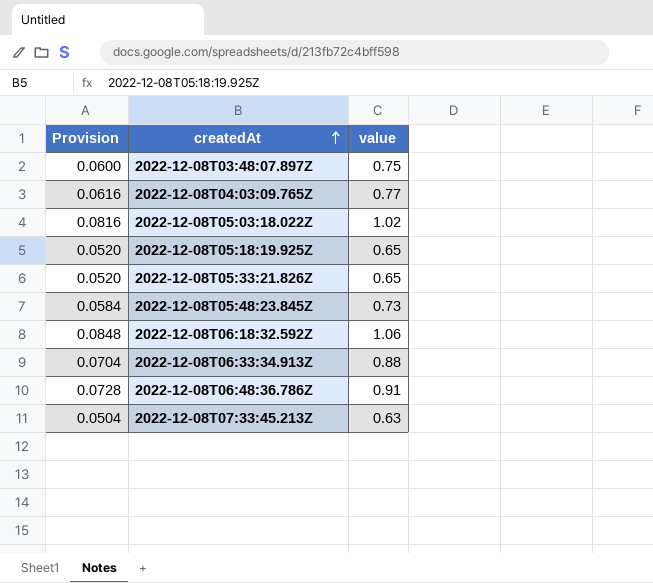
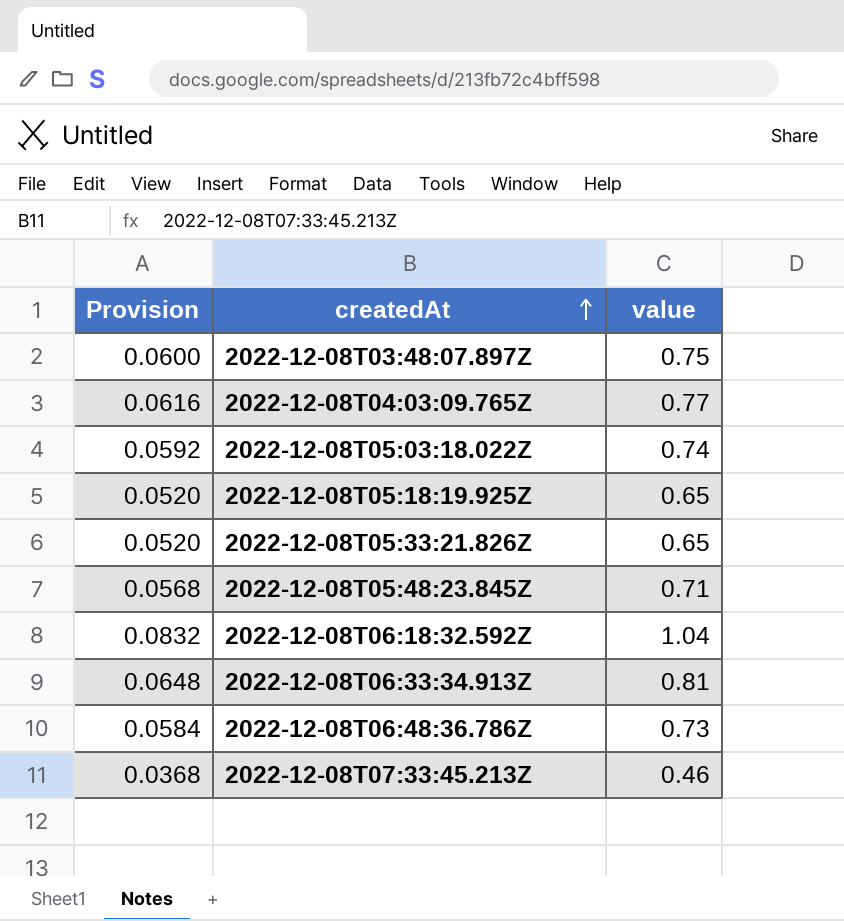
2022-12-08T05:03:18.022Z | Provision: 0.0816 -> 0.0592
2022-12-08T05:03:18.022Z | value: 1.02 -> 0.74
2022-12-08T05:48:23.845Z | Provision: 0.0584 -> 0.0568
2022-12-08T05:48:23.845Z | value: 0.73 -> 0.71
2022-12-08T06:18:32.592Z | Provision: 0.0848 -> 0.0832
2022-12-08T06:18:32.592Z | value: 1.06 -> 1.04
2022-12-08T06:33:34.913Z | Provision: 0.0704 -> 0.0648
2022-12-08T06:33:34.913Z | value: 0.88 -> 0.81
2022-12-08T06:48:36.786Z | Provision: 0.0728 -> 0.0584
2022-12-08T06:48:36.786Z | value: 0.91 -> 0.73
2022-12-08T07:33:45.213Z | Provision: 0.0504 -> 0.0368
2022-12-08T07:33:45.213Z | value: 0.63 -> 0.46

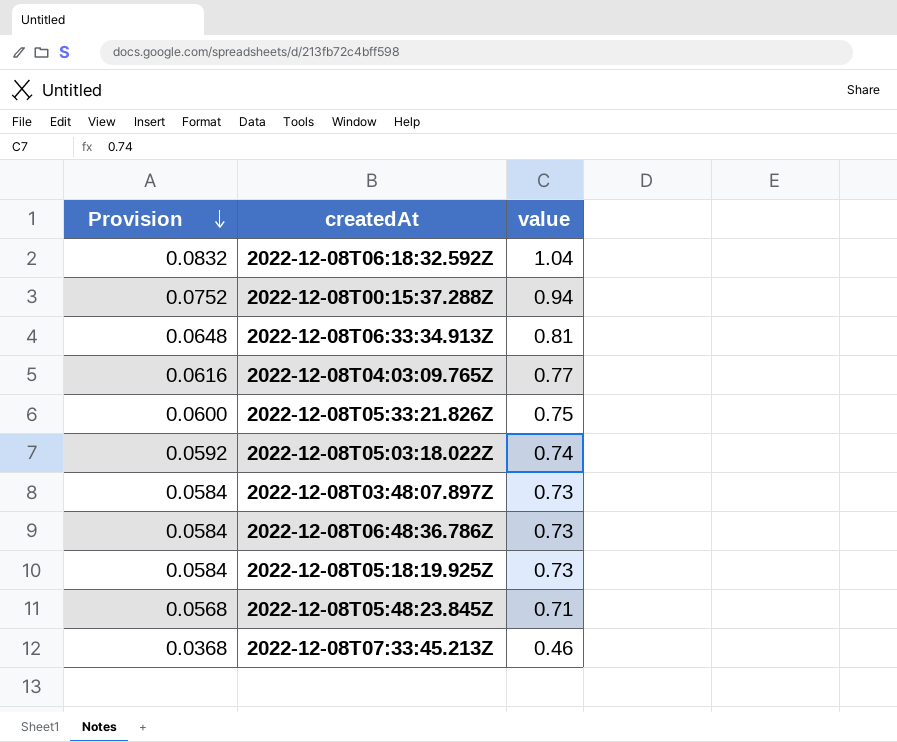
row order: createdAt ascending -> Provision descending
row 2022-12-08T00:15:37.288Z: none -> 0.0752 | 0.94
2022-12-08T05:33:21.826Z | Provision: 0.0520 -> 0.0600
2022-12-08T05:33:21.826Z | value: 0.65 -> 0.75
2022-12-08T03:48:07.897Z | Provision: 0.0600 -> 0.0584
2022-12-08T03:48:07.897Z | value: 0.75 -> 0.73
2022-12-08T05:18:19.925Z | Provision: 0.0520 -> 0.0584
2022-12-08T05:18:19.925Z | value: 0.65 -> 0.73

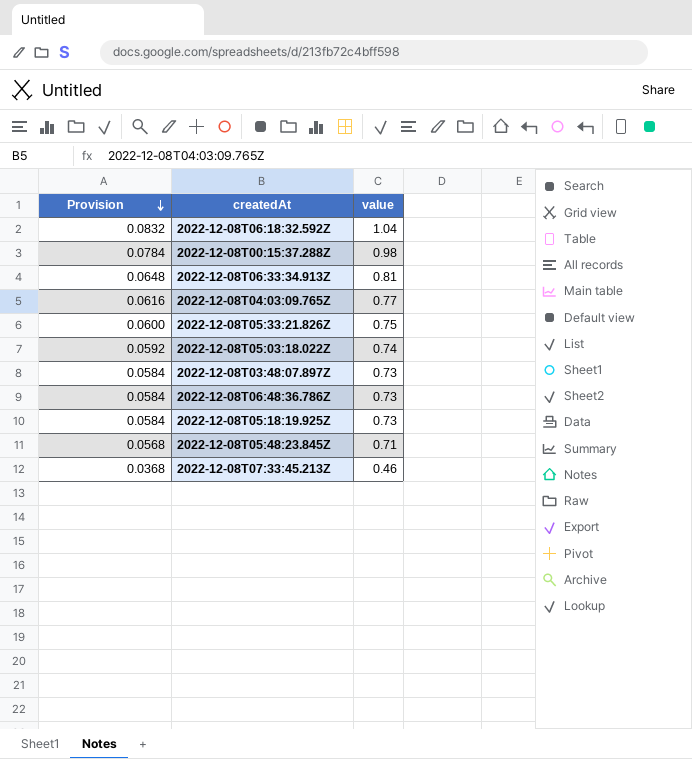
2022-12-08T00:15:37.288Z | Provision: 0.0752 -> 0.0784
2022-12-08T00:15:37.288Z | value: 0.94 -> 0.98

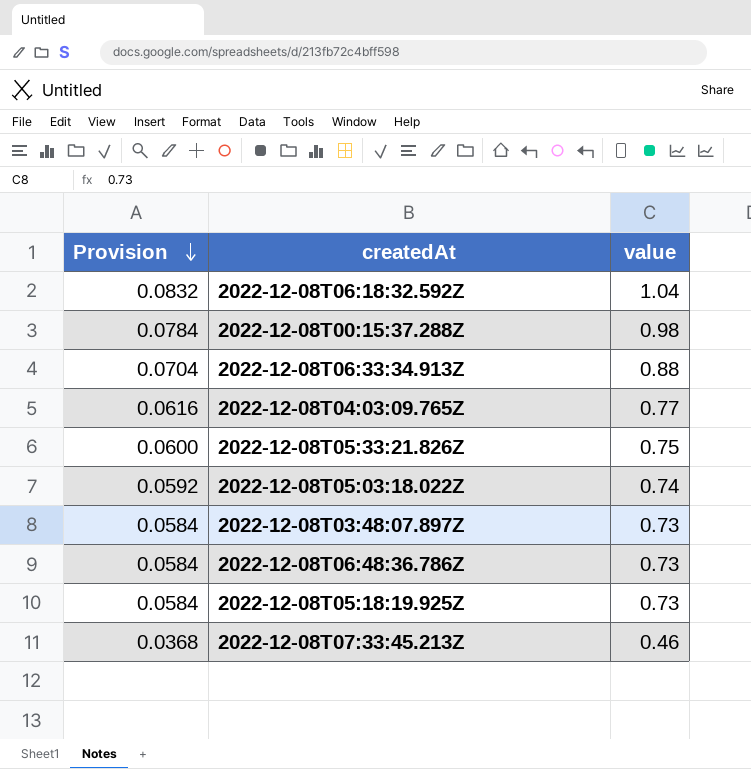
row 2022-12-08T05:48:23.845Z: 0.0568 | 0.71 -> none
2022-12-08T06:33:34.913Z | Provision: 0.0648 -> 0.0704
2022-12-08T06:33:34.913Z | value: 0.81 -> 0.88

